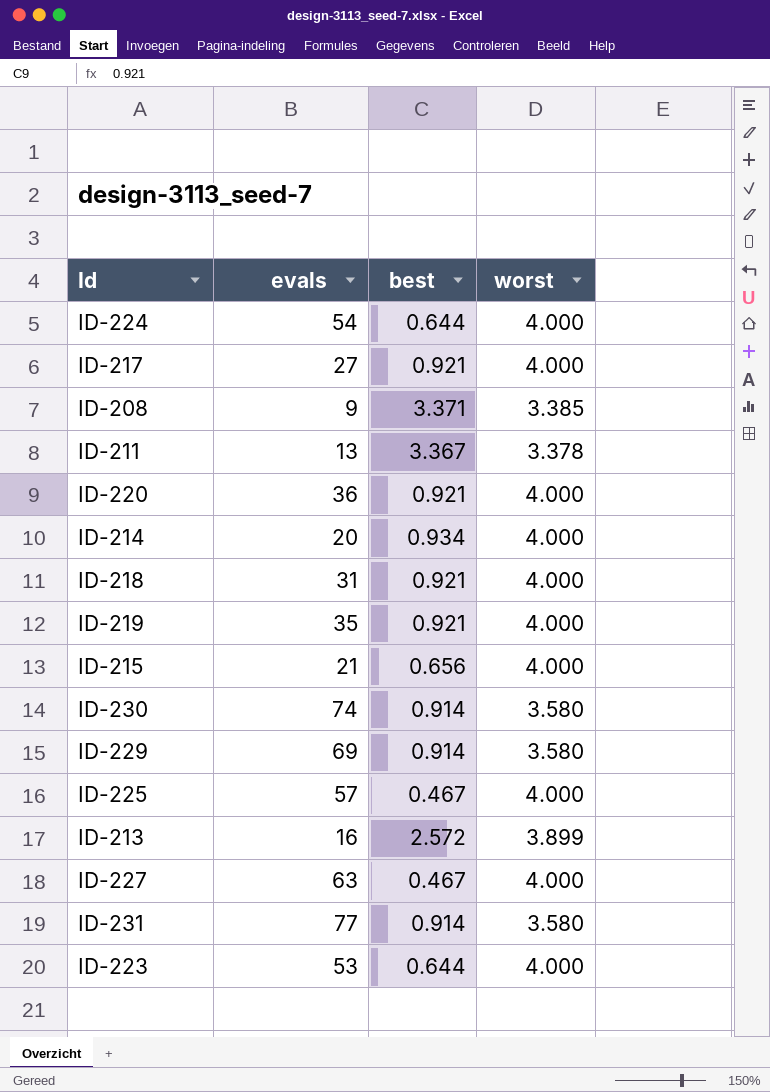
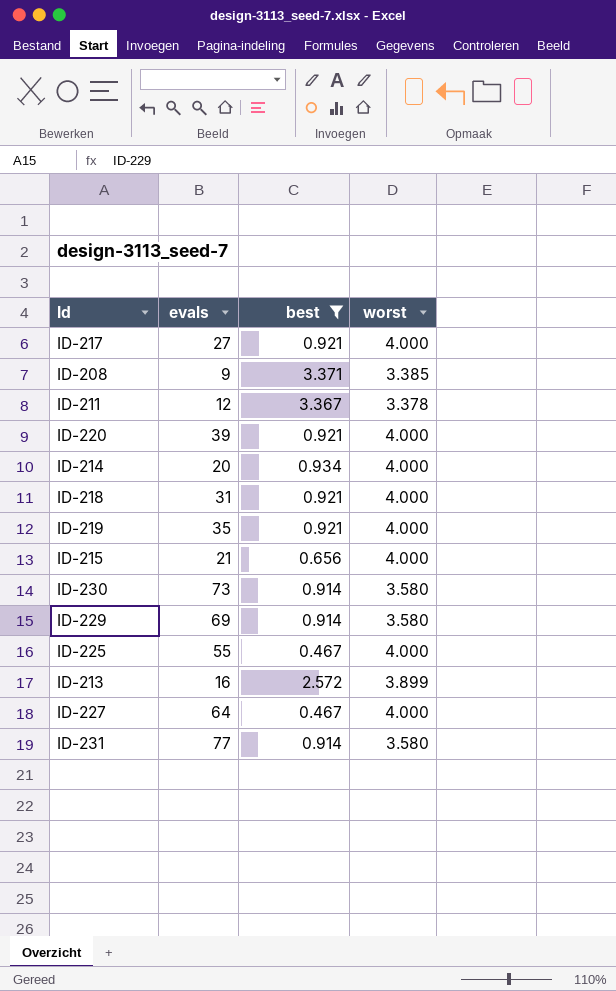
filter: none -> best != 0.644
ID-211 | evals: 13 -> 12
ID-220 | evals: 36 -> 39
ID-230 | evals: 74 -> 73
ID-225 | evals: 57 -> 55
ID-227 | evals: 63 -> 64

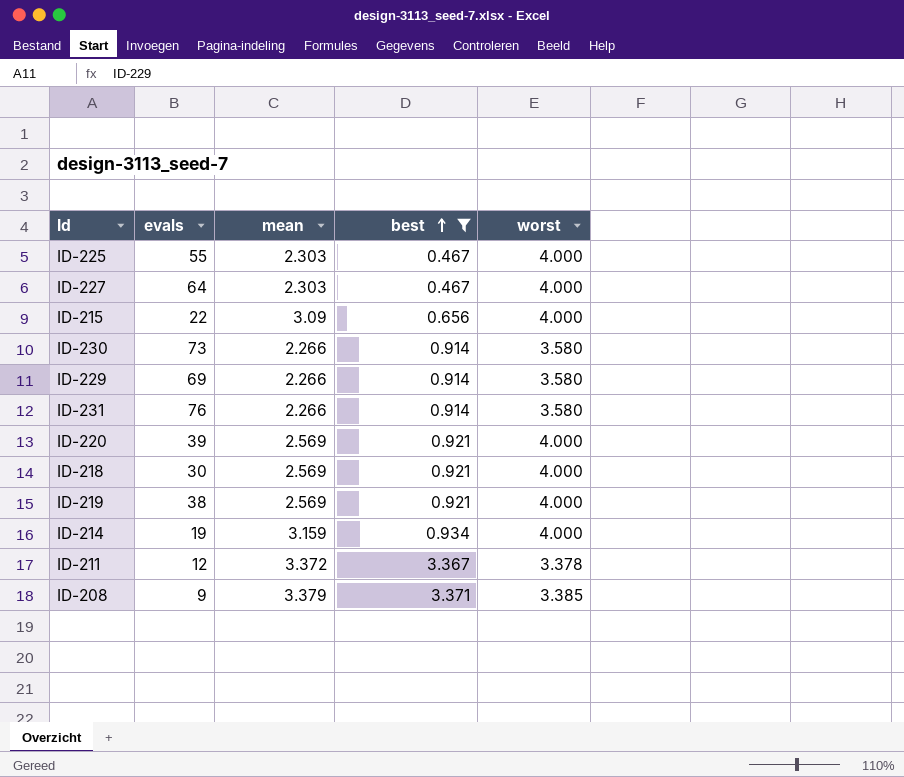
row order: none -> best ascending
column mean | position: none -> 3
row ID-217: 27 | 0.921 | 4.000 -> none
row ID-213: 16 | 2.572 | 3.899 -> none
ID-215 | evals: 21 -> 22
ID-231 | evals: 77 -> 76
ID-218 | evals: 31 -> 30
ID-219 | evals: 35 -> 38
ID-214 | evals: 20 -> 19

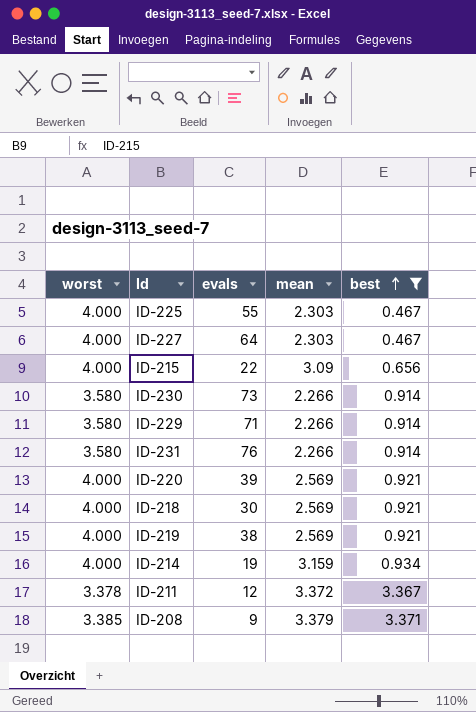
column worst | position: 5 -> 1
ID-229 | evals: 69 -> 71

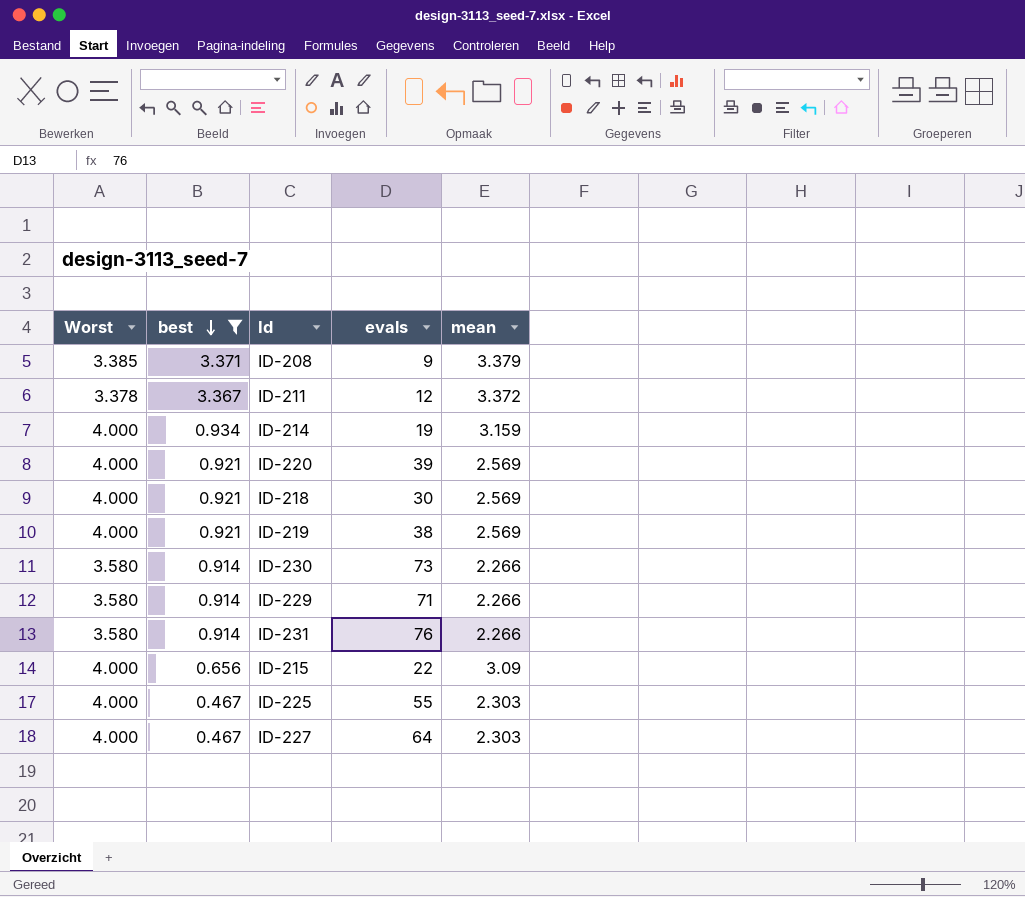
row order: best ascending -> best descending
column name: worst -> Worst
column best | position: 5 -> 2

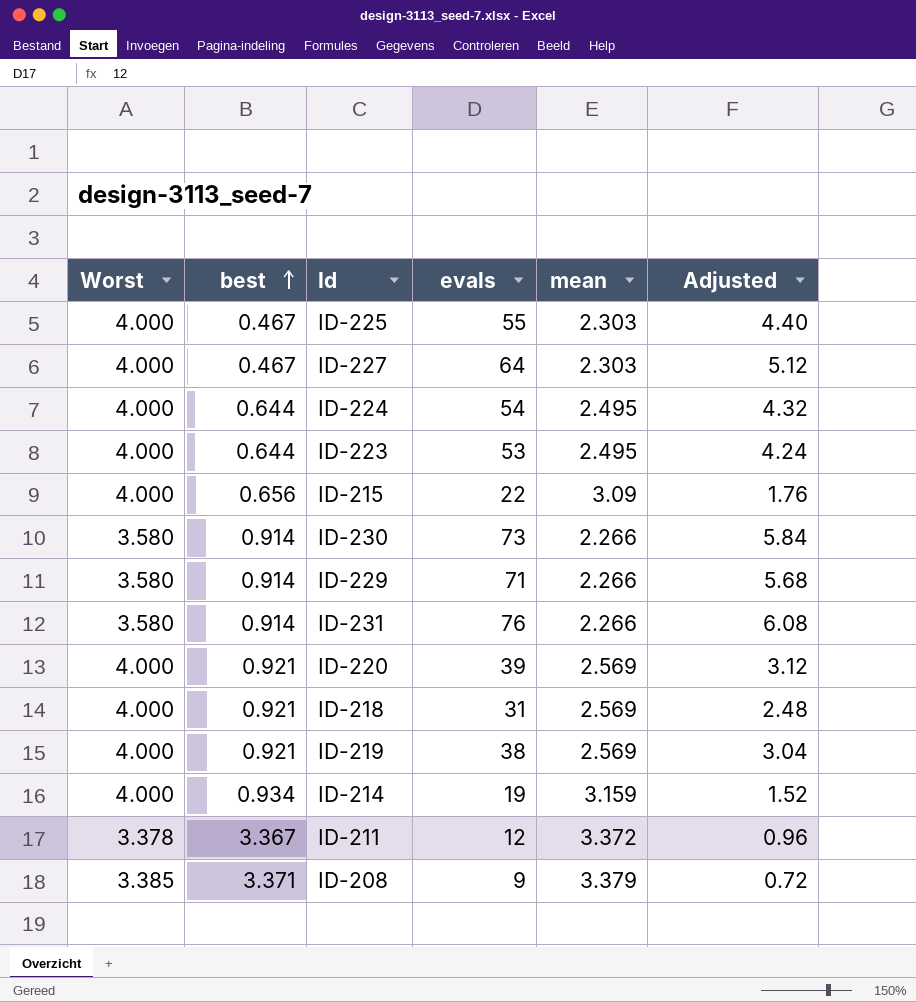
filter: best != 0.644 -> none
row order: best descending -> best ascending
column Adjusted | formula: none -> [evals] * 0.08
ID-218 | evals: 30 -> 31

